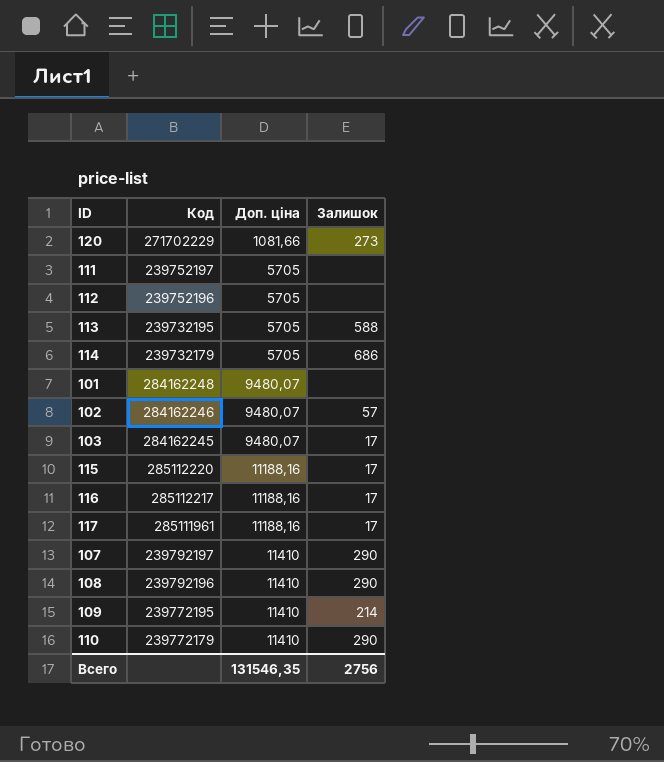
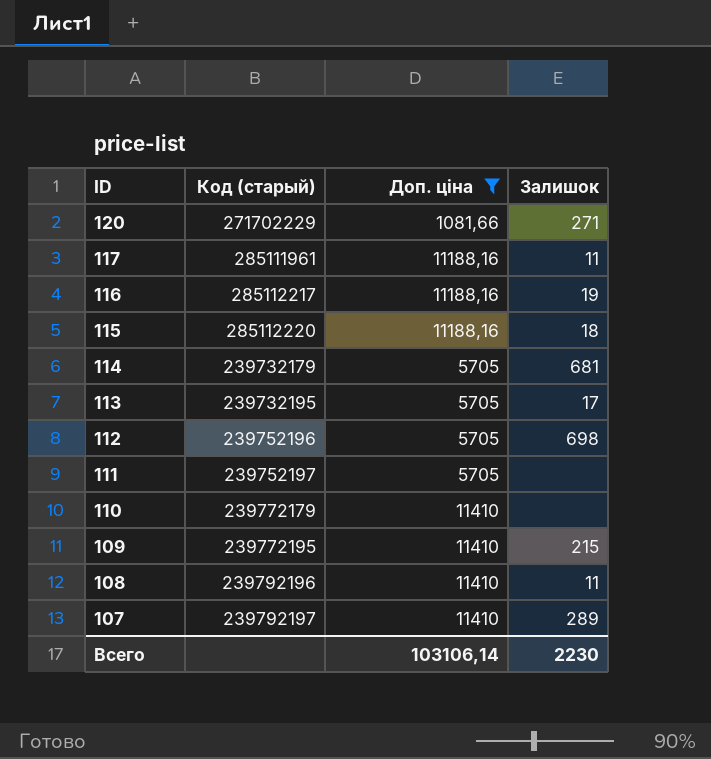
filter: none -> Доп. ціна != 9480,07
row order: Доп. ціна ascending -> ID descending
column name: Код -> Код (старый)
120 | Залишок: 273 -> 271
117 | Залишок: 17 -> 11
116 | Залишок: 17 -> 19
115 | Залишок: 17 -> 18
114 | Залишок: 686 -> 681
113 | Залишок: 588 -> 17
112 | Залишок: none -> 698
110 | Залишок: 290 -> none
109 | Залишок: 214 -> 215
108 | Залишок: 290 -> 11
107 | Залишок: 290 -> 289
Всего | Доп. ціна: 131546,35 -> 103106,14
Всего | Залишок: 2756 -> 2230

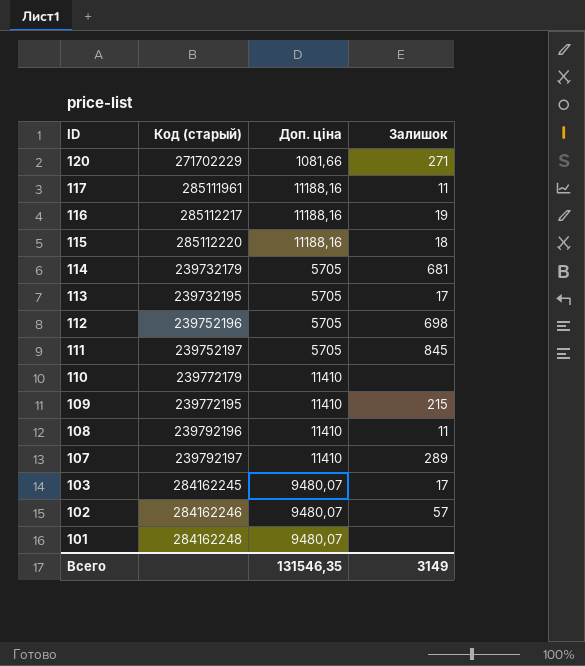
filter: Доп. ціна != 9480,07 -> none
111 | Залишок: none -> 845
Всего | Доп. ціна: 103106,14 -> 131546,35
Всего | Залишок: 2230 -> 3149

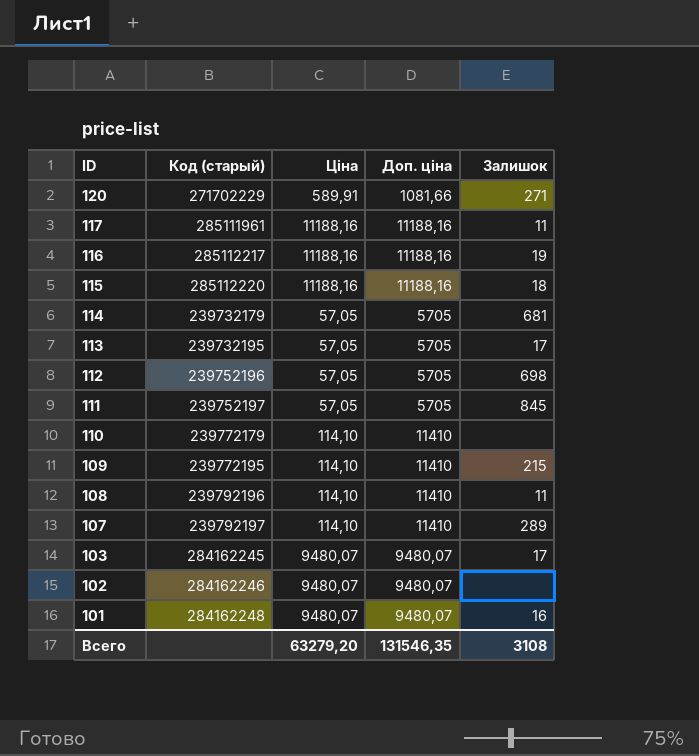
column Ціна | position: none -> 3
102 | Залишок: 57 -> none
101 | Залишок: none -> 16
Всего | Залишок: 3149 -> 3108

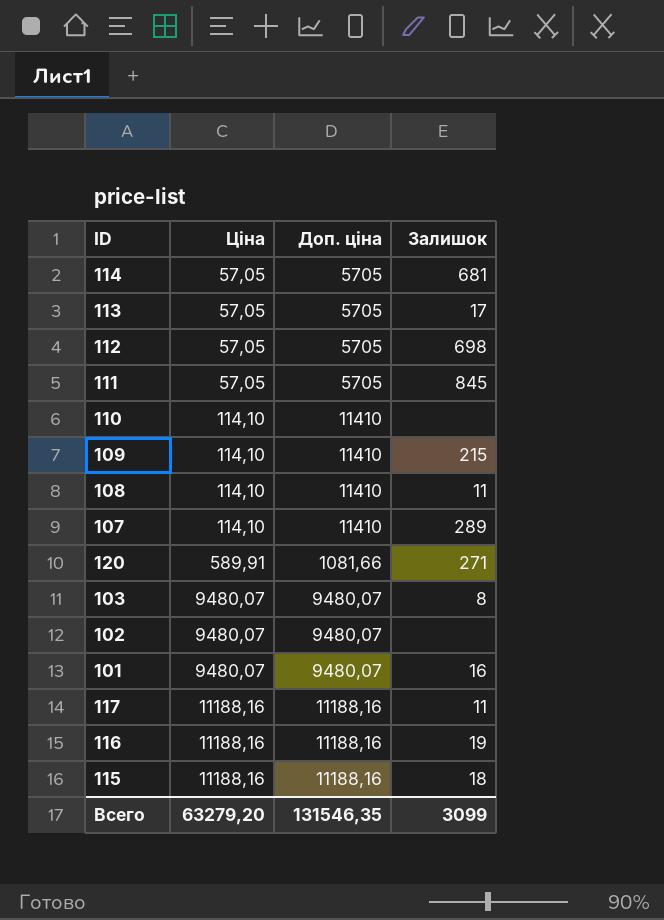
row order: ID descending -> Ціна ascending
column Код (старый) | position: 2 -> none
103 | Залишок: 17 -> 8
Всего | Залишок: 3108 -> 3099

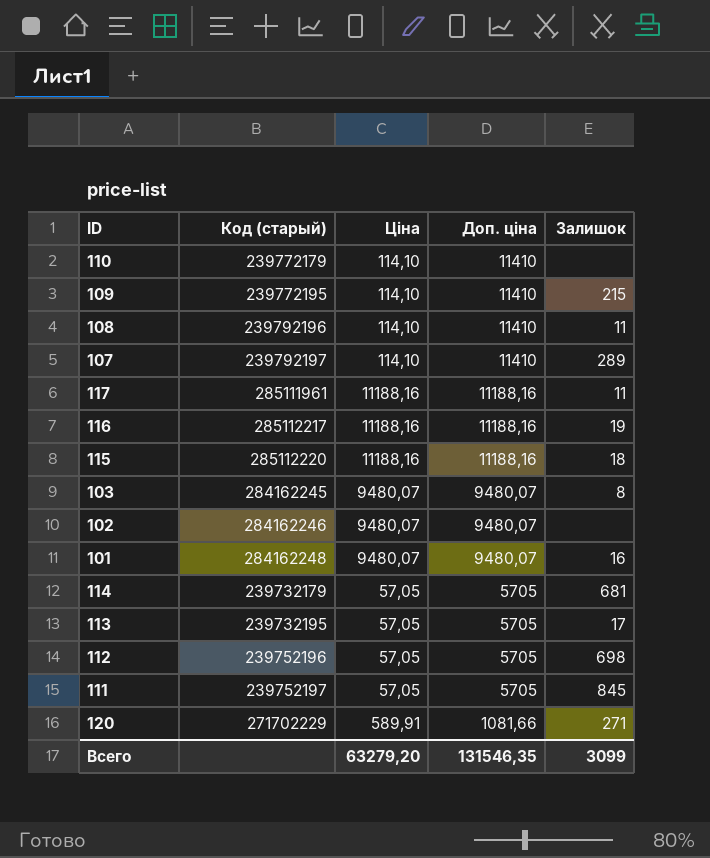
row order: Ціна ascending -> Доп. ціна descending
column Код (старый) | position: none -> 2

